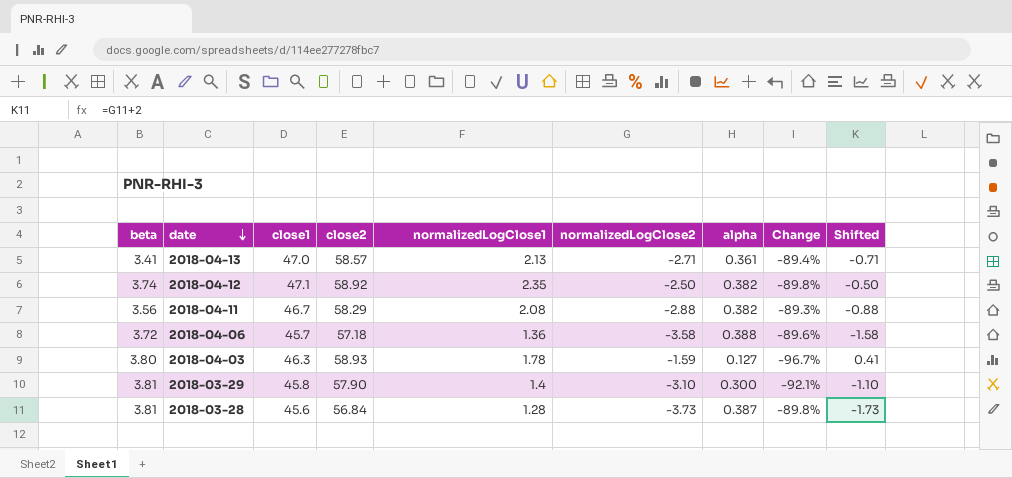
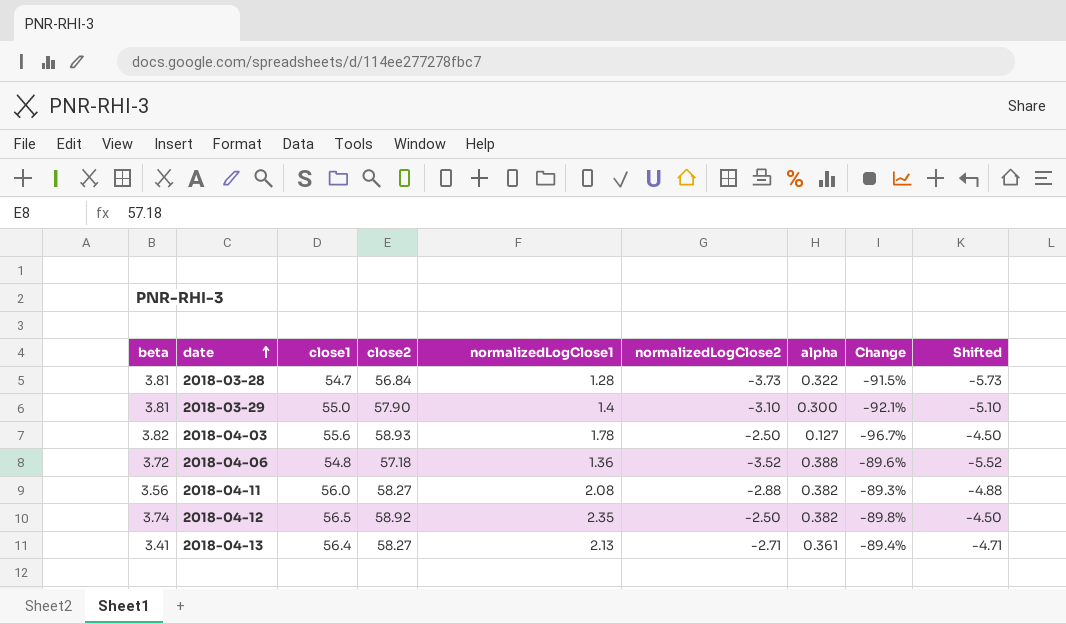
row order: date descending -> date ascending
column Shifted | formula: [normalizedLogClose2] + 2 -> [normalizedLogClose2] - 2
2018-03-28 | close1: 45.6 -> 54.7
2018-03-28 | alpha: 0.387 -> 0.322
2018-03-28 | Change: -89.8% -> -91.5%
2018-03-29 | close1: 45.8 -> 55.0
2018-04-03 | beta: 3.80 -> 3.82
2018-04-03 | close1: 46.3 -> 55.6
2018-04-03 | normalizedLogClose2: -1.59 -> -2.50
2018-04-06 | close1: 45.7 -> 54.8
2018-04-06 | normalizedLogClose2: -3.58 -> -3.52
2018-04-11 | close1: 46.7 -> 56.0
2018-04-11 | close2: 58.29 -> 58.27
2018-04-12 | close1: 47.1 -> 56.5
2018-04-13 | close1: 47.0 -> 56.4
2018-04-13 | close2: 58.57 -> 58.27

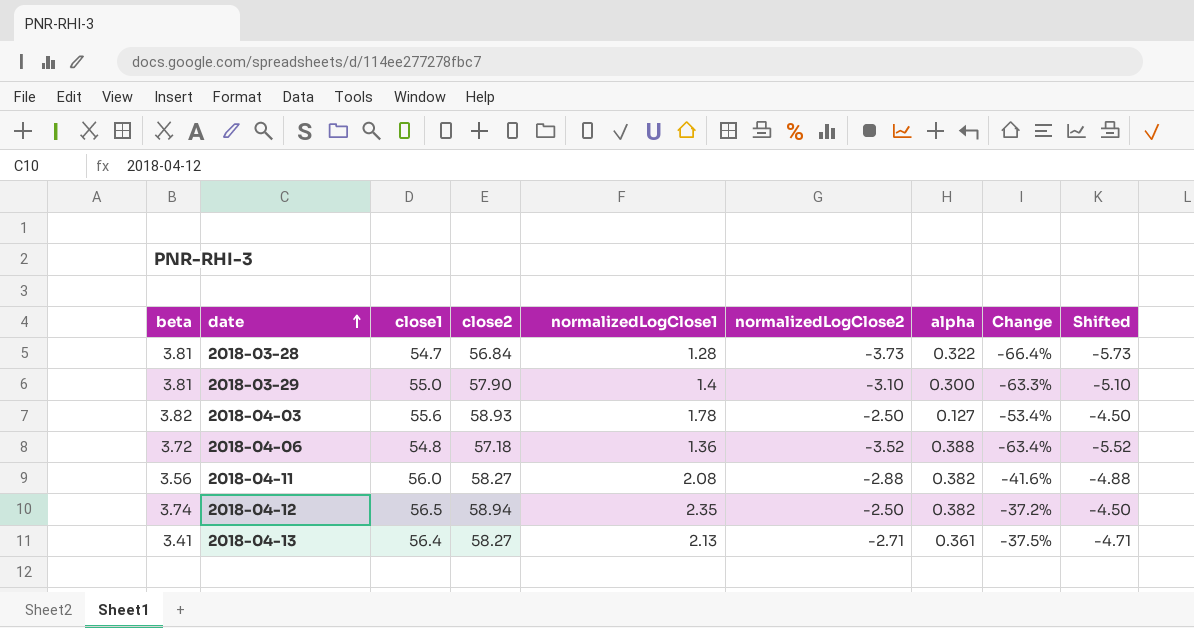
column Change | formula: ([alpha] - [beta]) / [beta] -> ([normalizedLogClose1] - [beta]) / [beta]
2018-04-12 | close2: 58.92 -> 58.94

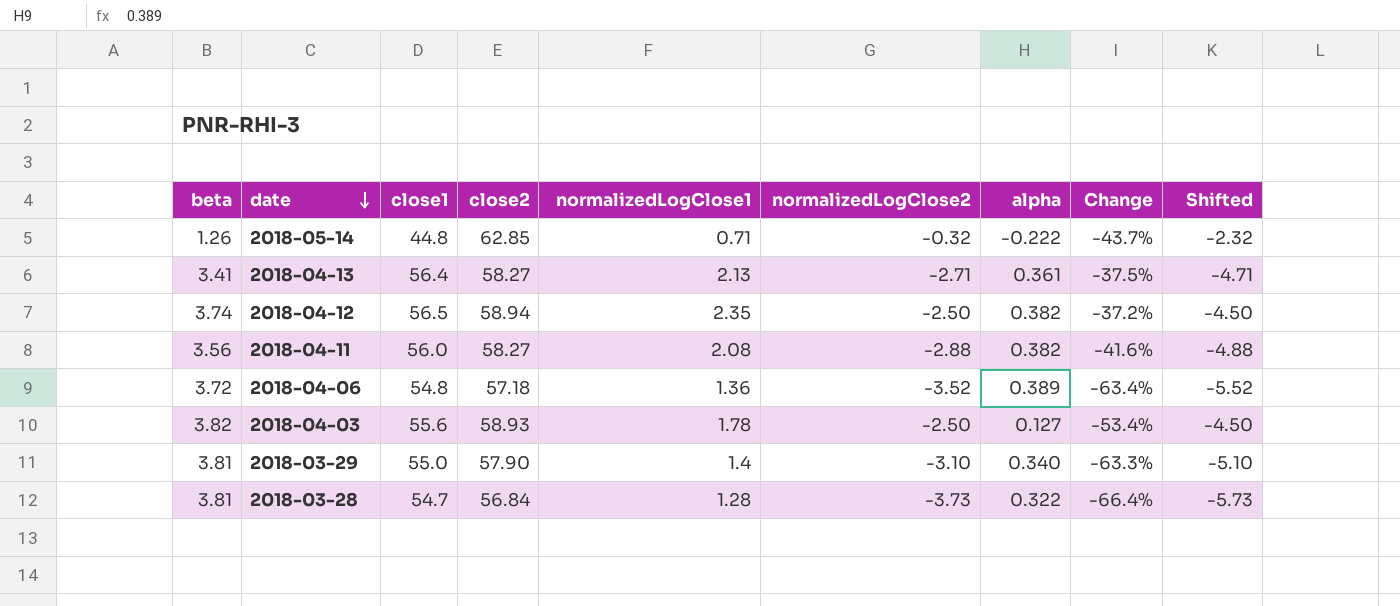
row order: date ascending -> date descending
row 2018-05-14: none -> 1.26 | 44.8 | 62.85 | 0.71 | -0.32 | -0.222 | -43.7% | -2.32
2018-04-06 | alpha: 0.388 -> 0.389
2018-03-29 | alpha: 0.300 -> 0.340

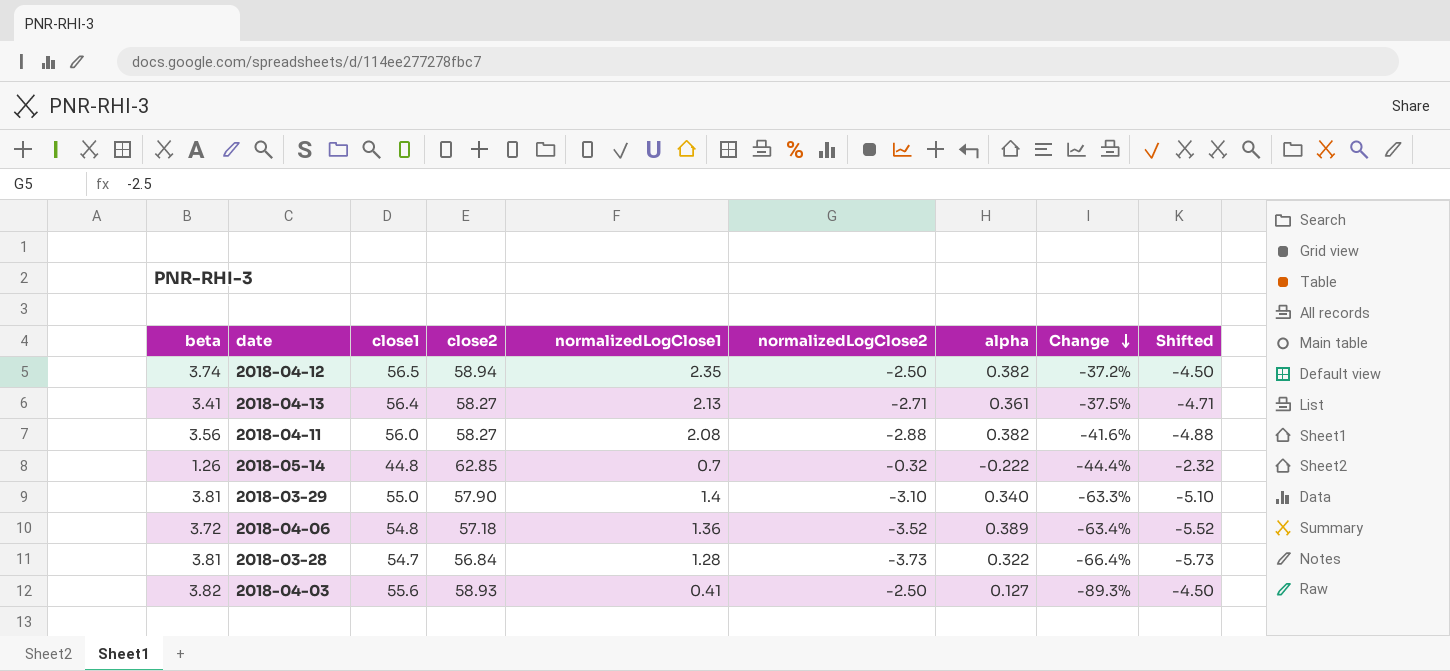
row order: date descending -> Change descending
2018-05-14 | normalizedLogClose1: 0.71 -> 0.7
2018-05-14 | Change: -43.7% -> -44.4%
2018-04-03 | normalizedLogClose1: 1.78 -> 0.41
2018-04-03 | Change: -53.4% -> -89.3%

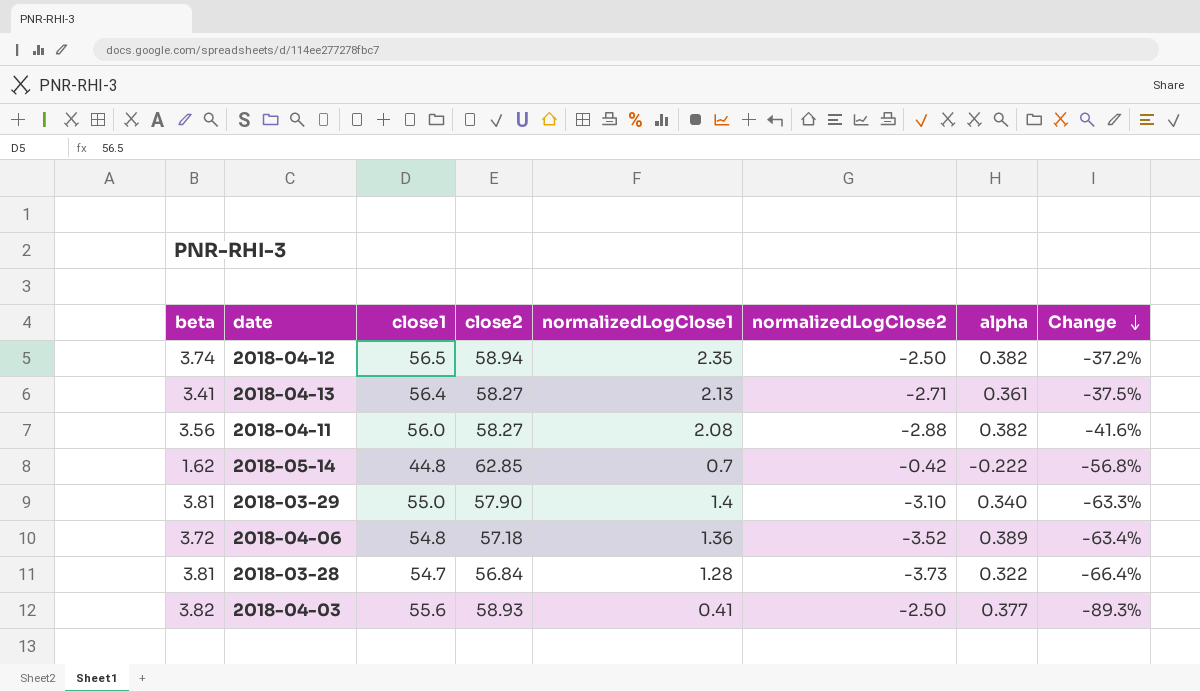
column Shifted | formula: [normalizedLogClose2] - 2 -> none
2018-05-14 | beta: 1.26 -> 1.62
2018-05-14 | normalizedLogClose2: -0.32 -> -0.42
2018-05-14 | Change: -44.4% -> -56.8%
2018-04-03 | alpha: 0.127 -> 0.377

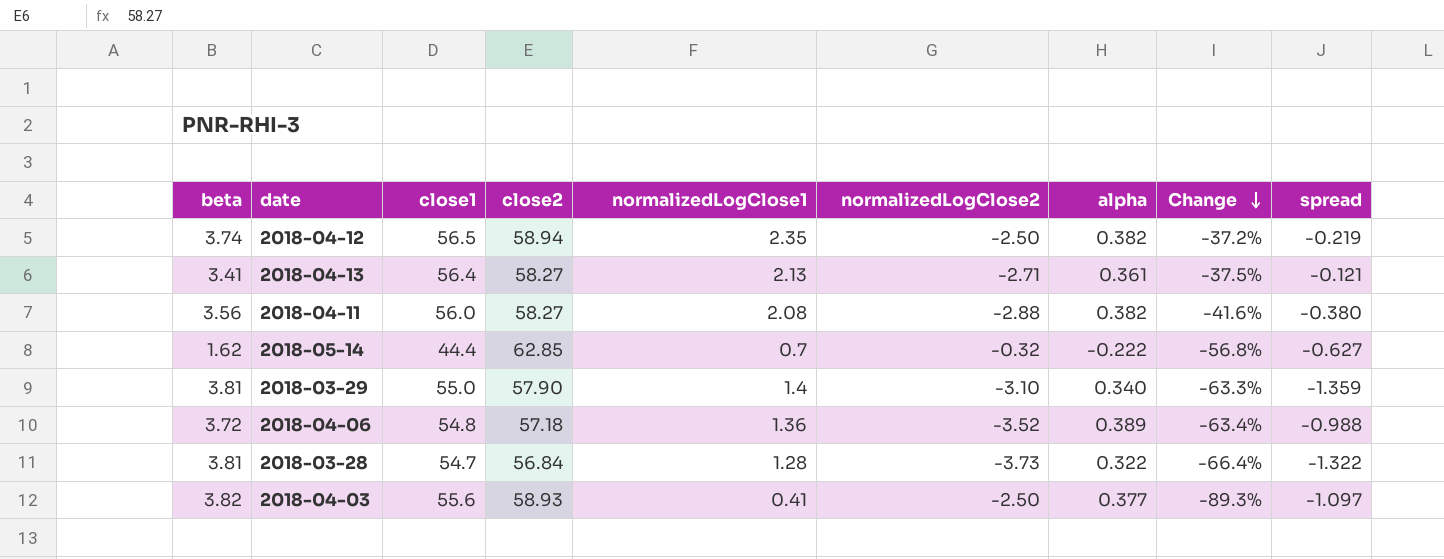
column spread | position: none -> 9
2018-05-14 | close1: 44.8 -> 44.4
2018-05-14 | normalizedLogClose2: -0.42 -> -0.32

